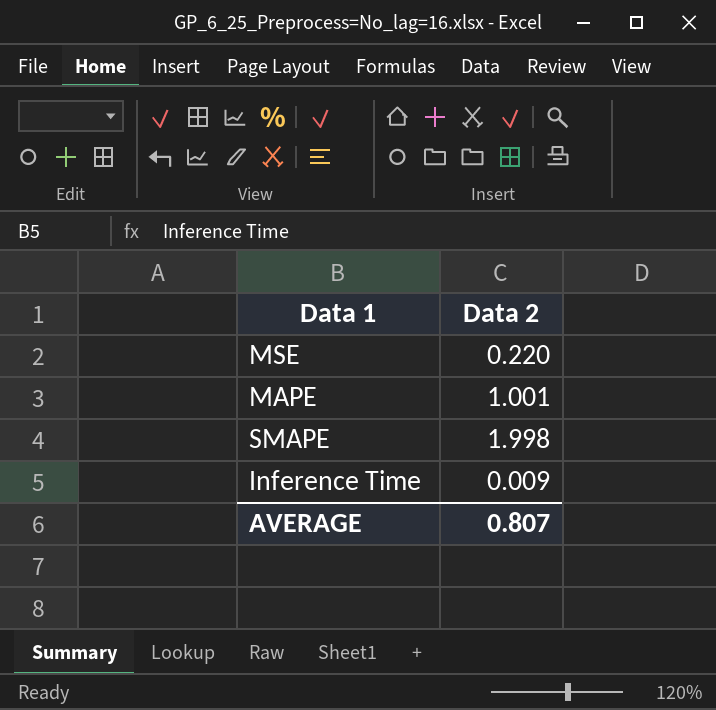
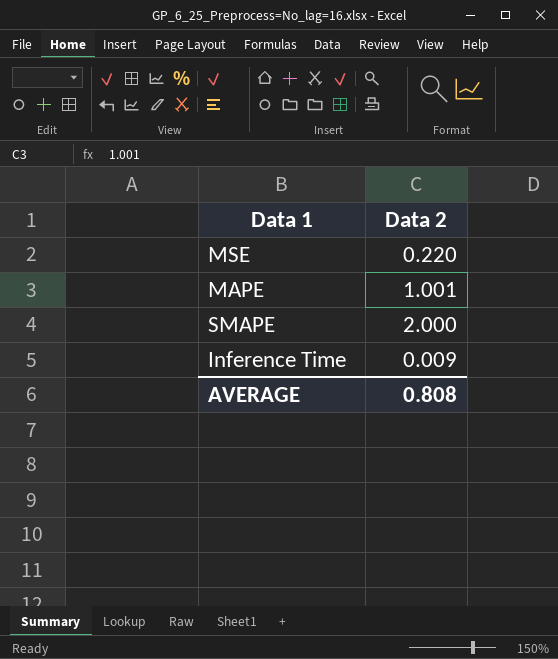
SMAPE | Data 2: 1.998 -> 2.000
AVERAGE | Data 2: 0.807 -> 0.808

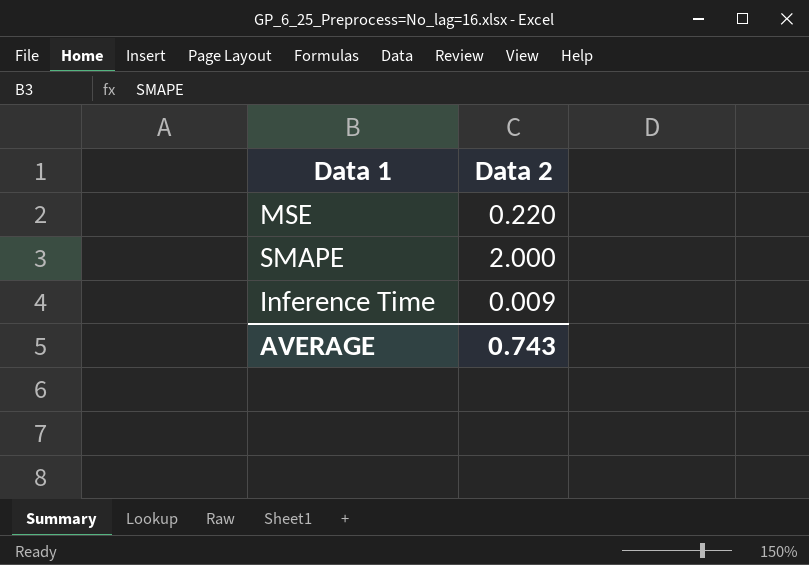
row MAPE: 1.001 -> none
AVERAGE | Data 2: 0.808 -> 0.743

